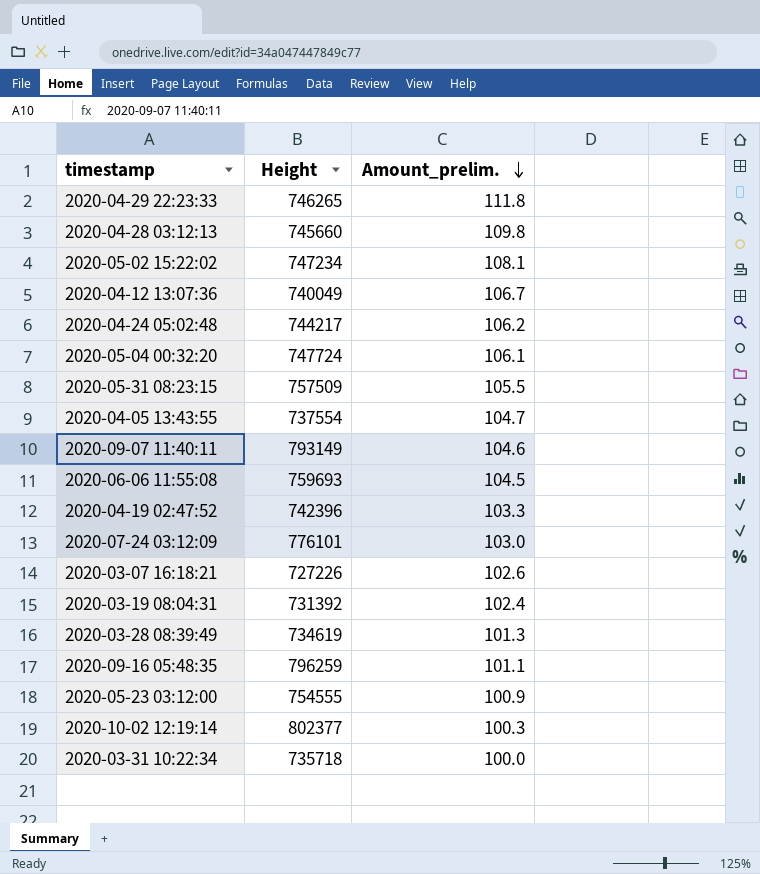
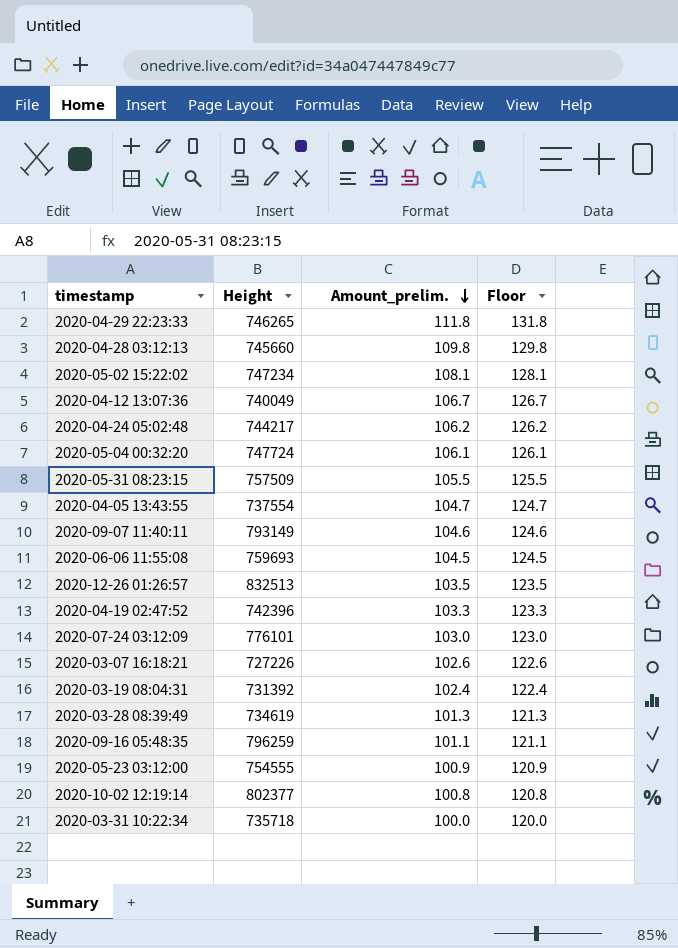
column Floor | formula: none -> [Amount_prelim.] + 20
row 2020-12-26 01:26:57: none -> 832513 | 103.5 | 123.5
2020-10-02 12:19:14 | Amount_prelim.: 100.3 -> 100.8

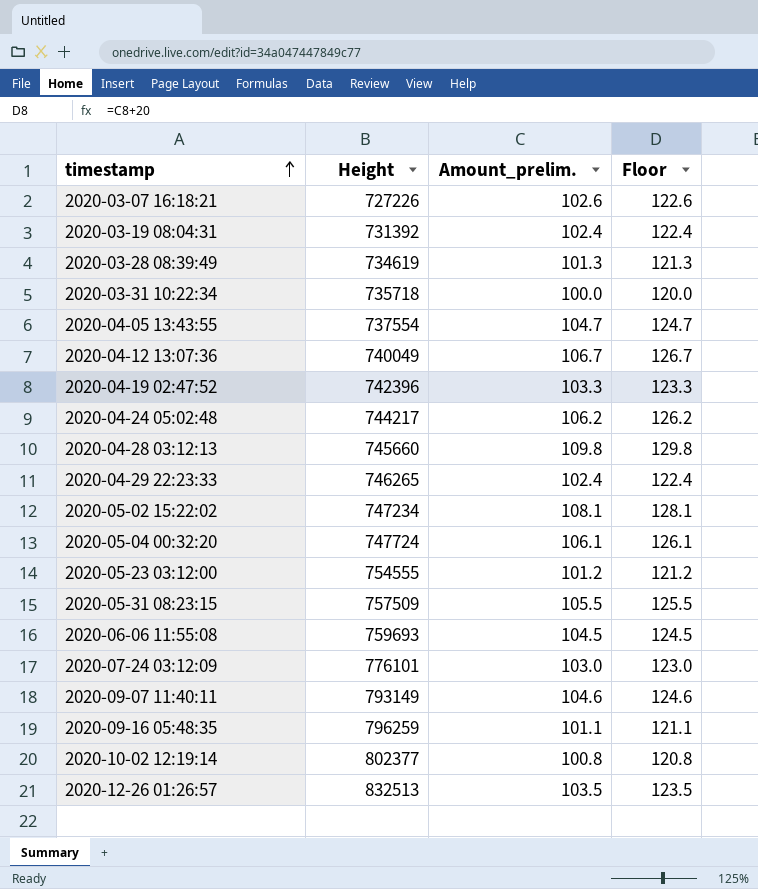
row order: Amount_prelim. descending -> timestamp ascending
2020-04-29 22:23:33 | Amount_prelim.: 111.8 -> 102.4
2020-04-29 22:23:33 | Floor: 131.8 -> 122.4
2020-05-23 03:12:00 | Amount_prelim.: 100.9 -> 101.2
2020-05-23 03:12:00 | Floor: 120.9 -> 121.2

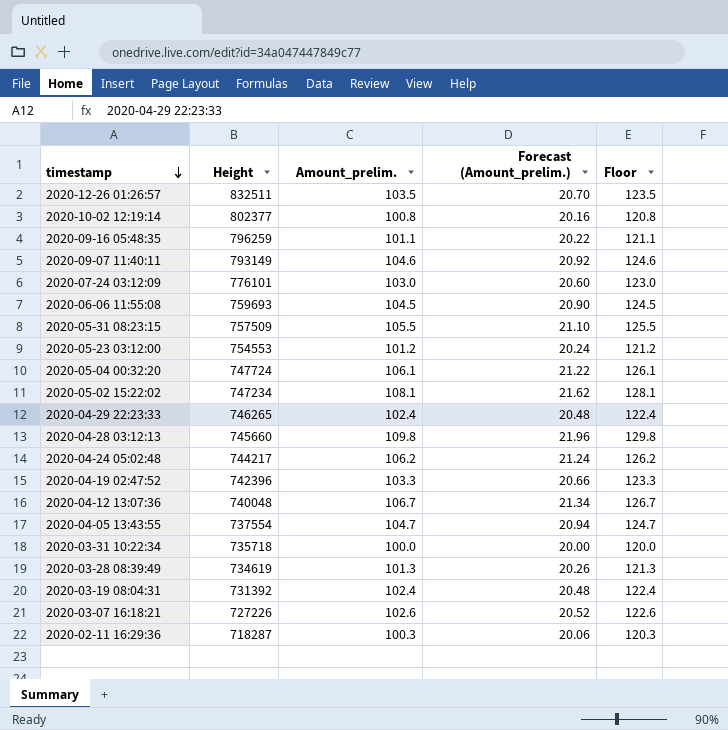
row order: timestamp ascending -> timestamp descending
column Forecast (Amount_prelim.) | formula: none -> [Amount_prelim.] * 0.2
2020-12-26 01:26:57 | Height: 832513 -> 832511
2020-05-23 03:12:00 | Height: 754555 -> 754553
2020-04-12 13:07:36 | Height: 740049 -> 740048
row 2020-02-11 16:29:36: none -> 718287 | 100.3 | 20.06 | 120.3

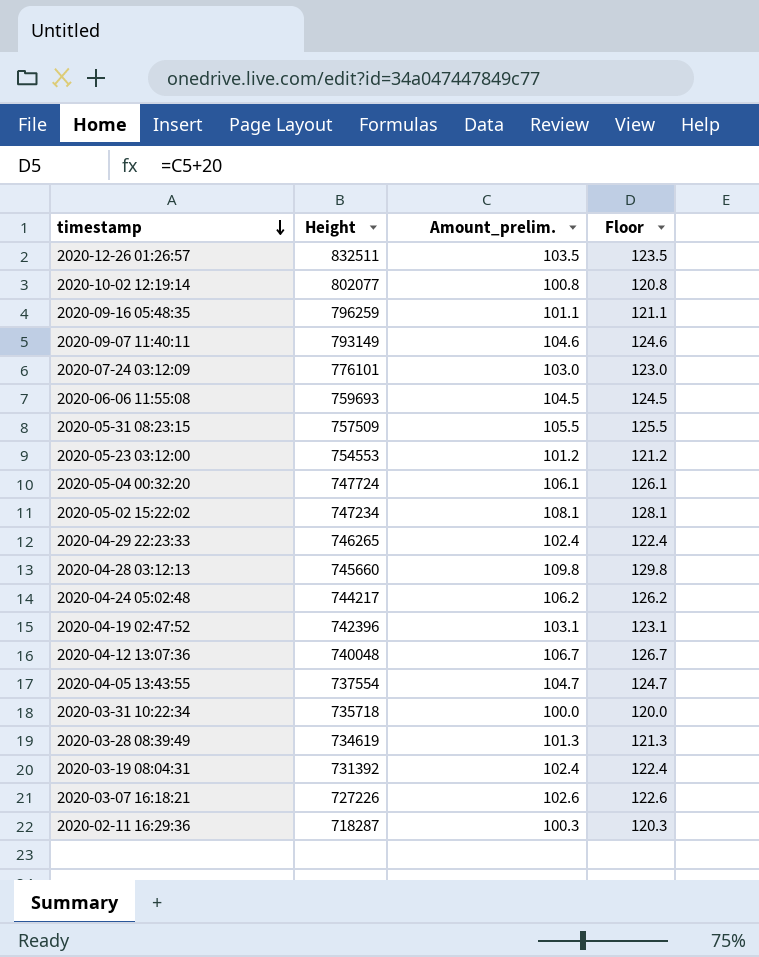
column Forecast (Amount_prelim.) | formula: [Amount_prelim.] * 0.2 -> none
2020-10-02 12:19:14 | Height: 802377 -> 802077
2020-04-19 02:47:52 | Amount_prelim.: 103.3 -> 103.1
2020-04-19 02:47:52 | Floor: 123.3 -> 123.1

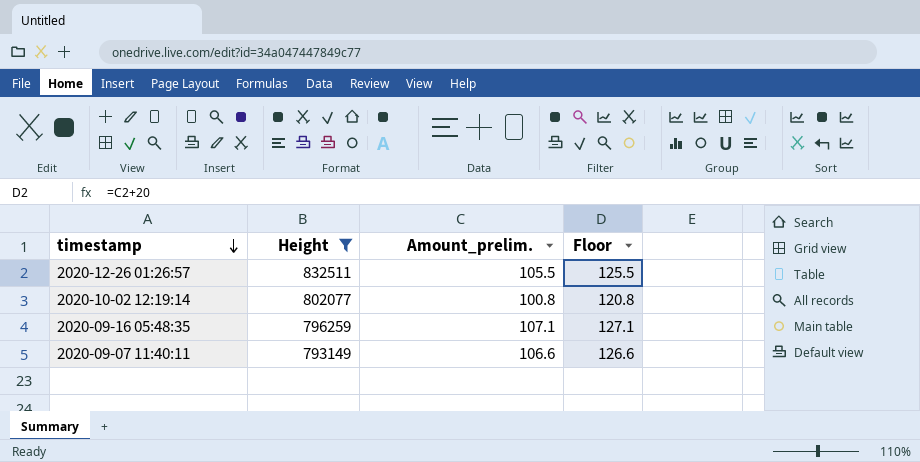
filter: none -> Height >= 793149
2020-12-26 01:26:57 | Amount_prelim.: 103.5 -> 105.5
2020-12-26 01:26:57 | Floor: 123.5 -> 125.5
2020-09-16 05:48:35 | Amount_prelim.: 101.1 -> 107.1
2020-09-16 05:48:35 | Floor: 121.1 -> 127.1
2020-09-07 11:40:11 | Amount_prelim.: 104.6 -> 106.6
2020-09-07 11:40:11 | Floor: 124.6 -> 126.6

